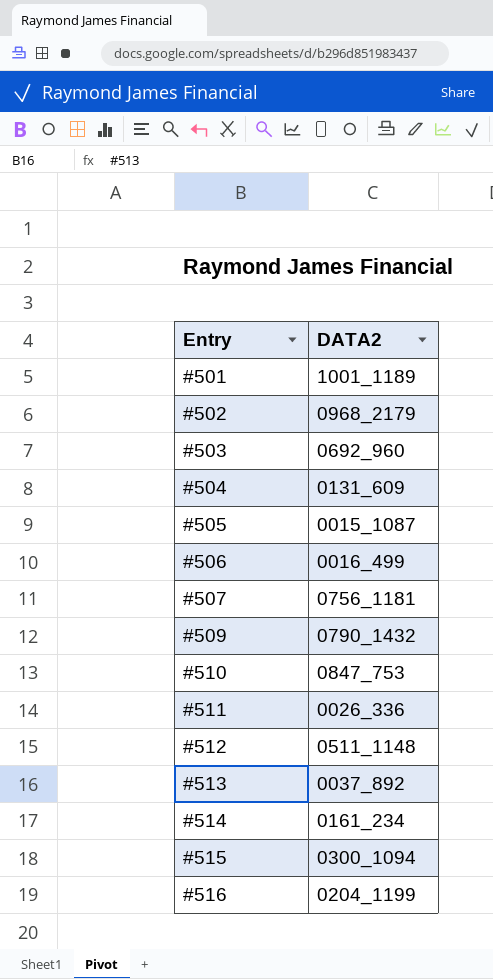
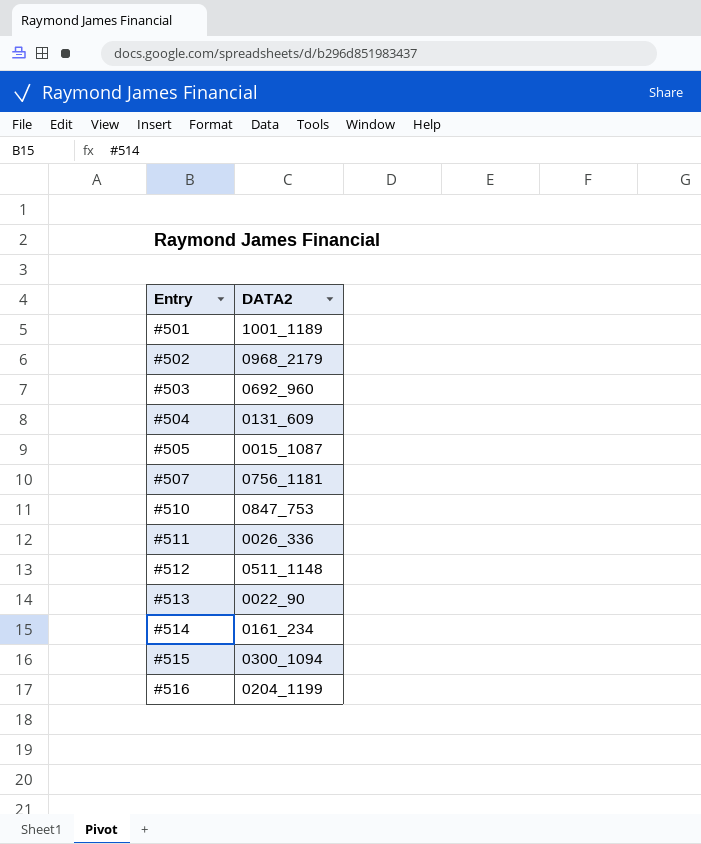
row #506: 0016_499 -> none
row #509: 0790_1432 -> none
#513 | DATA2: 0037_892 -> 0022_90

